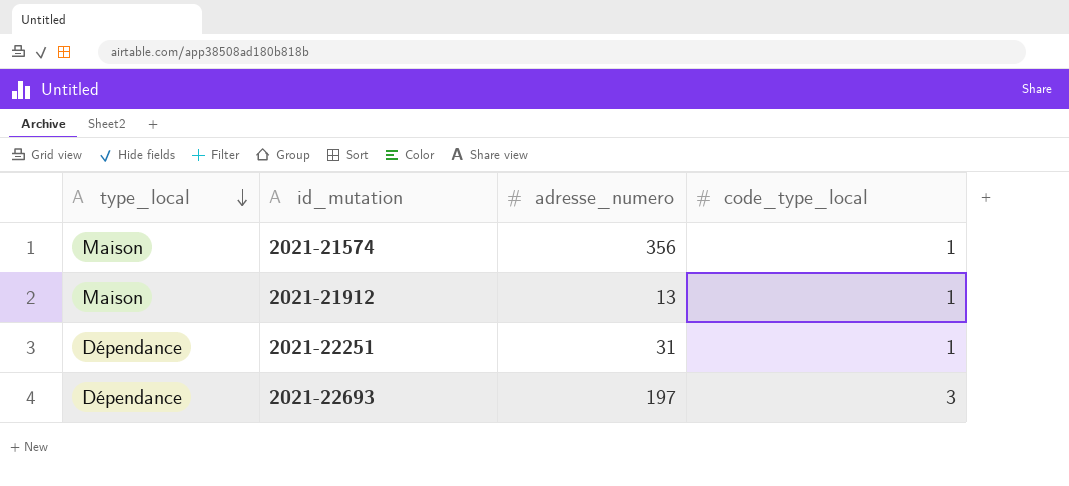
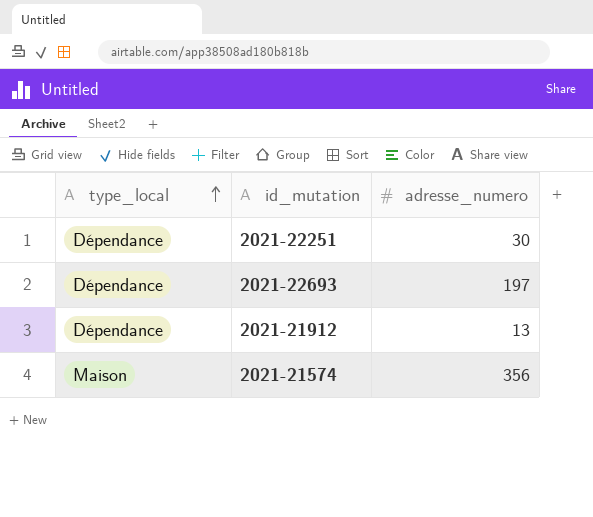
row order: type_local descending -> type_local ascending
column code_type_local | position: 4 -> none
2021-22251 | adresse_numero: 31 -> 30
2021-21912 | type_local: Maison -> Dépendance

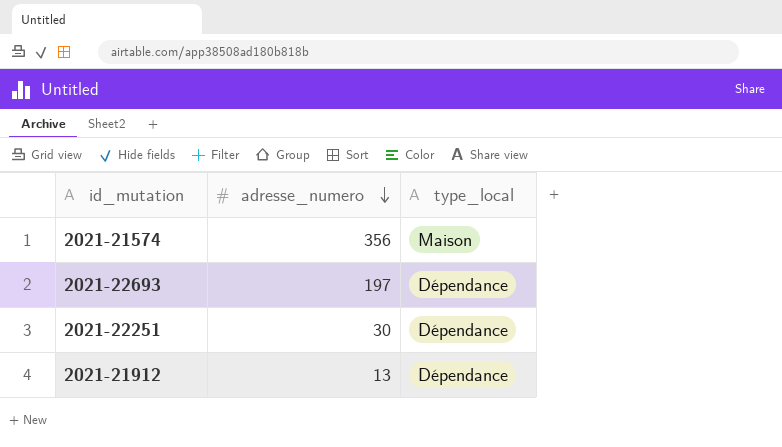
row order: type_local ascending -> adresse_numero descending
column type_local | position: 1 -> 3

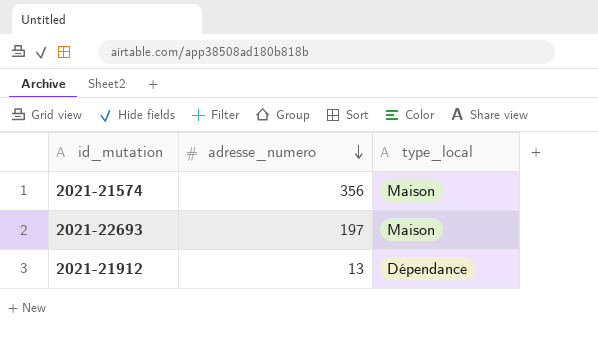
row 2021-22251: 30 | Dépendance -> none
2021-22693 | type_local: Dépendance -> Maison

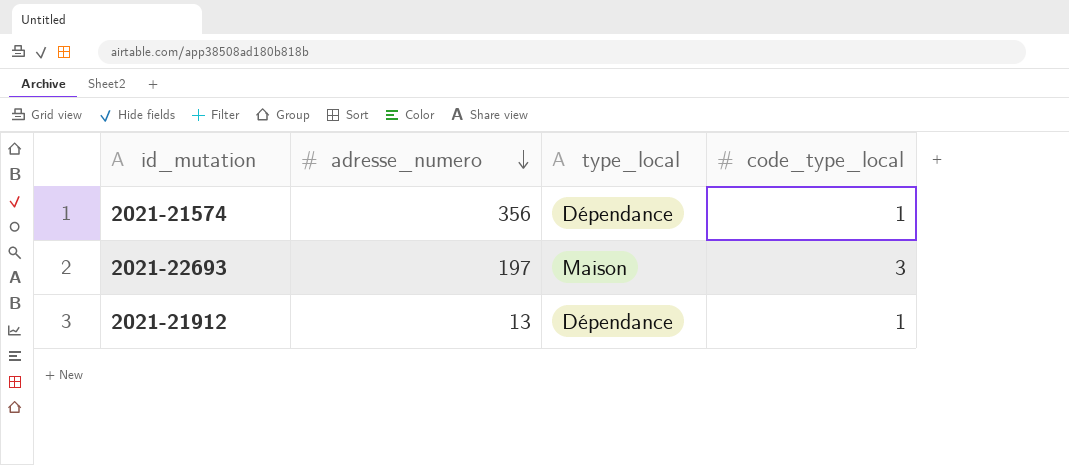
column code_type_local | position: none -> 4
2021-21574 | type_local: Maison -> Dépendance

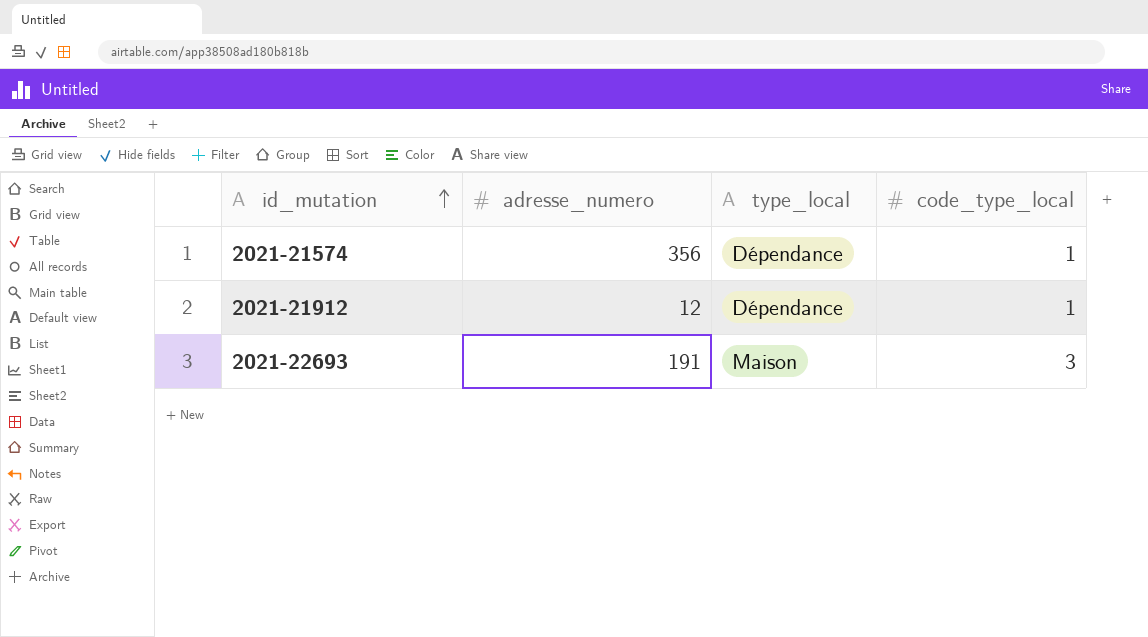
row order: adresse_numero descending -> id_mutation ascending
2021-21912 | adresse_numero: 13 -> 12
2021-22693 | adresse_numero: 197 -> 191

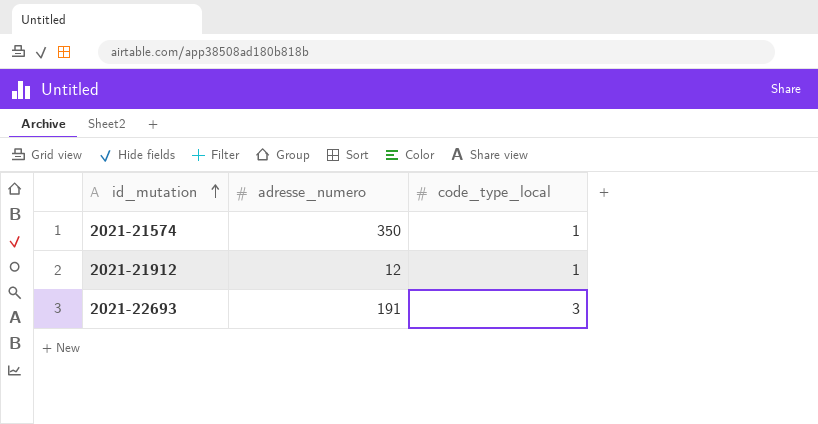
column type_local | position: 3 -> none
2021-21574 | adresse_numero: 356 -> 350

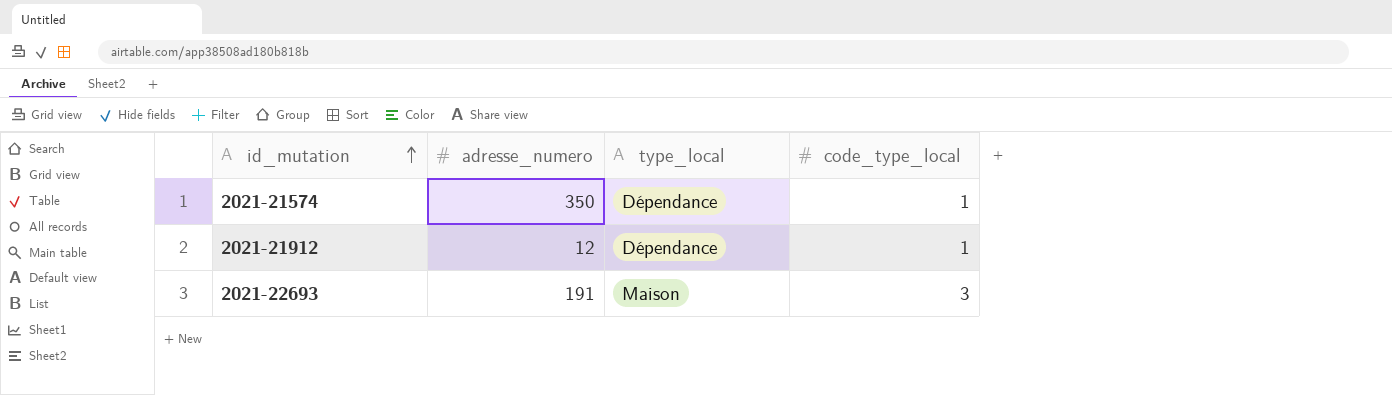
column type_local | position: none -> 3

